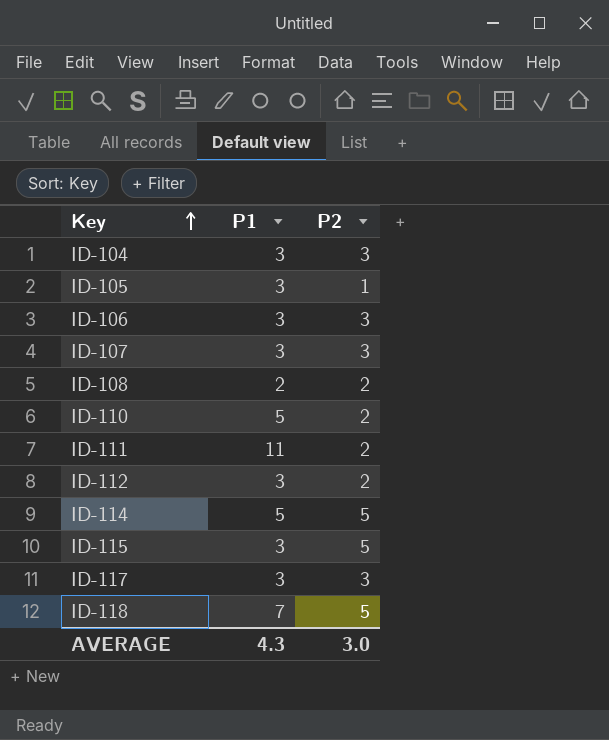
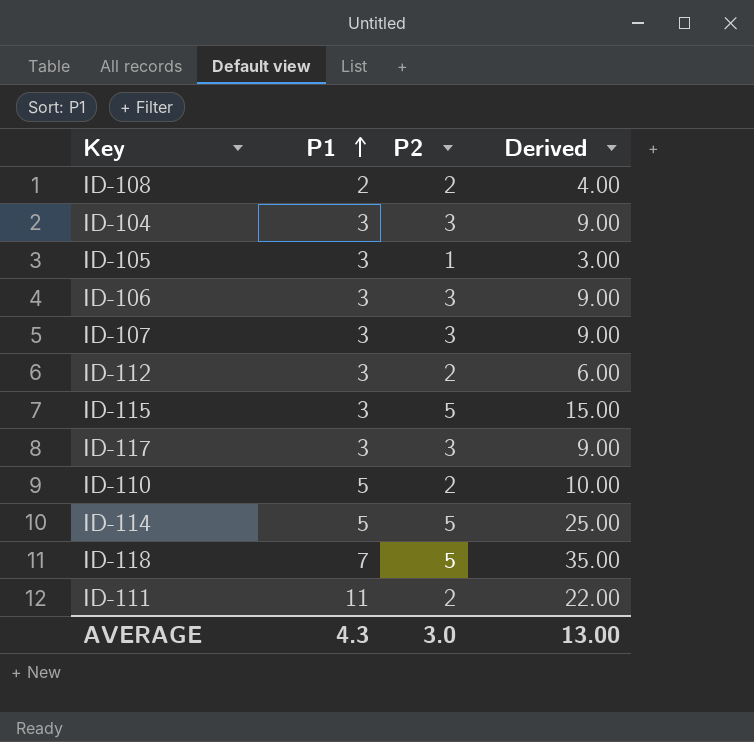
row order: Key ascending -> P1 ascending
column Derived | formula: none -> [P1] * [P2]

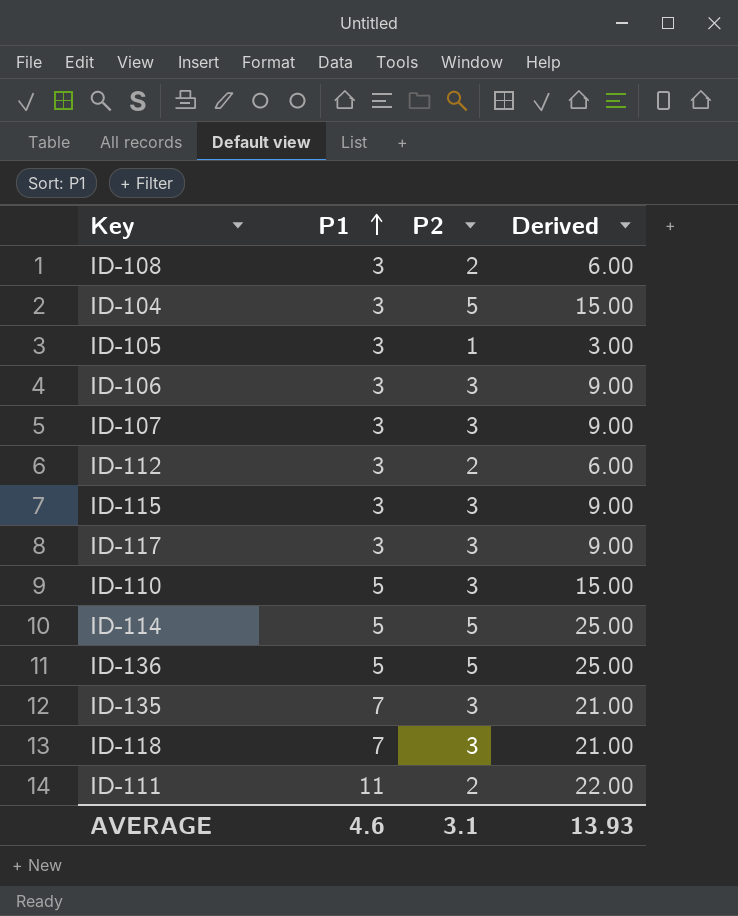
ID-108 | P1: 2 -> 3
ID-108 | Derived: 4.00 -> 6.00
ID-104 | P2: 3 -> 5
ID-104 | Derived: 9.00 -> 15.00
ID-115 | P2: 5 -> 3
ID-115 | Derived: 15.00 -> 9.00
ID-110 | P2: 2 -> 3
ID-110 | Derived: 10.00 -> 15.00
row ID-136: none -> 5 | 5 | 25.00
row ID-135: none -> 7 | 3 | 21.00
ID-118 | P2: 5 -> 3
ID-118 | Derived: 35.00 -> 21.00
AVERAGE | P1: 4.3 -> 4.6
AVERAGE | P2: 3.0 -> 3.1
AVERAGE | Derived: 13.00 -> 13.93

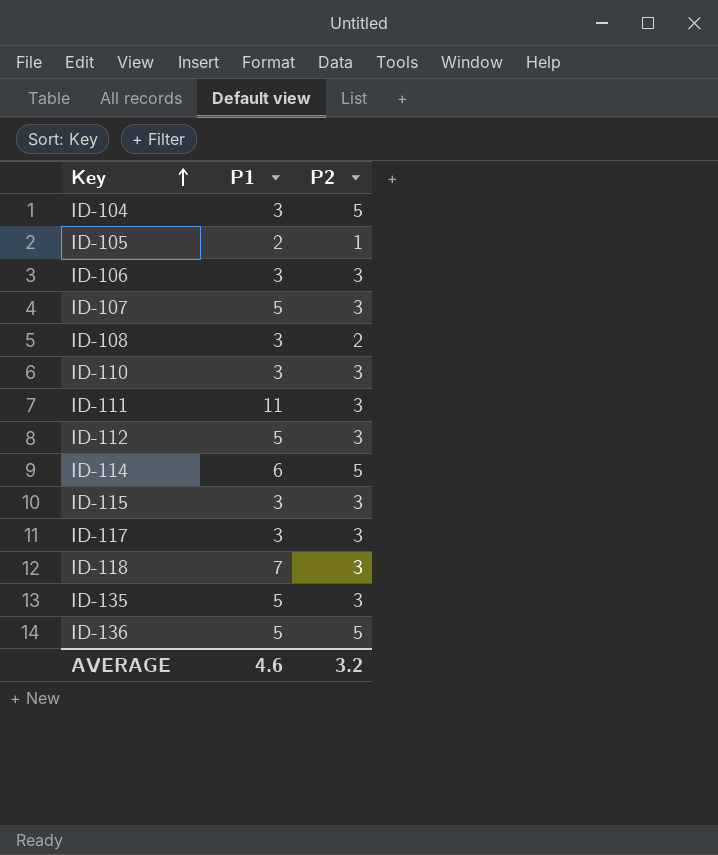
row order: P1 ascending -> Key ascending
column Derived | formula: [P1] * [P2] -> none
ID-105 | P1: 3 -> 2
ID-107 | P1: 3 -> 5
ID-110 | P1: 5 -> 3
ID-111 | P2: 2 -> 3
ID-112 | P1: 3 -> 5
ID-112 | P2: 2 -> 3
ID-114 | P1: 5 -> 6
ID-135 | P1: 7 -> 5
AVERAGE | P2: 3.1 -> 3.2

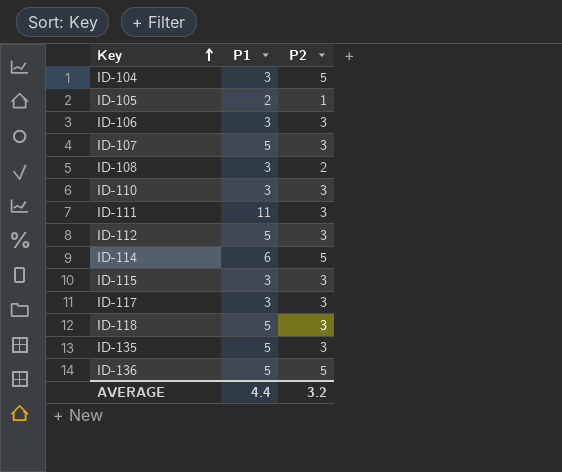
ID-118 | P1: 7 -> 5
AVERAGE | P1: 4.6 -> 4.4

